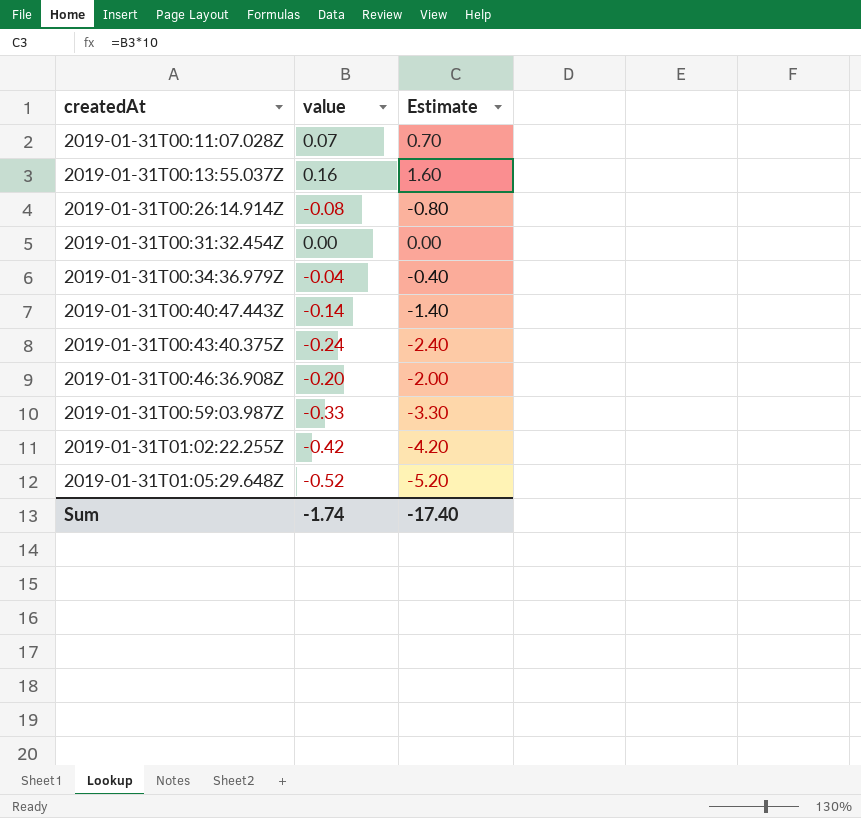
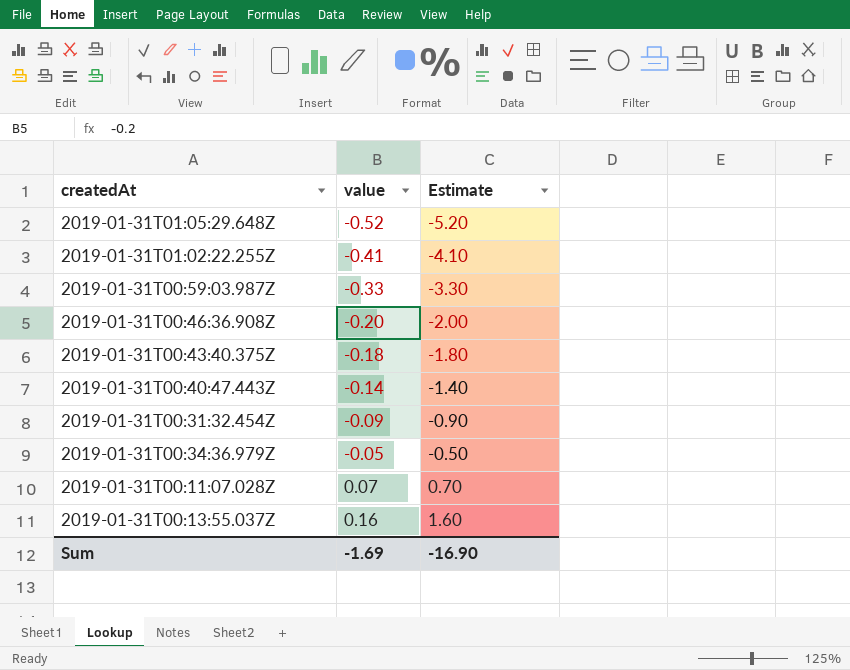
row order: createdAt ascending -> value ascending
row 2019-01-31T00:26:14.914Z: -0.08 | -0.80 -> none
2019-01-31T01:02:22.255Z | value: -0.42 -> -0.41
2019-01-31T01:02:22.255Z | Estimate: -4.20 -> -4.10
2019-01-31T00:43:40.375Z | value: -0.24 -> -0.18
2019-01-31T00:43:40.375Z | Estimate: -2.40 -> -1.80
2019-01-31T00:31:32.454Z | value: 0.00 -> -0.09
2019-01-31T00:31:32.454Z | Estimate: 0.00 -> -0.90
2019-01-31T00:34:36.979Z | value: -0.04 -> -0.05
2019-01-31T00:34:36.979Z | Estimate: -0.40 -> -0.50
Sum | value: -1.74 -> -1.69
Sum | Estimate: -17.40 -> -16.90

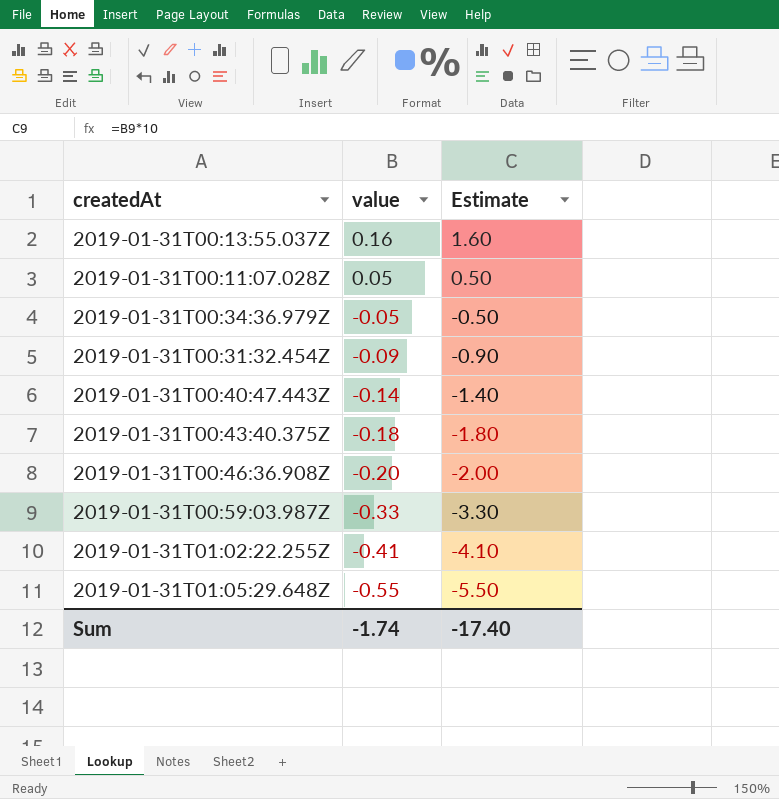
row order: value ascending -> value descending
2019-01-31T00:11:07.028Z | value: 0.07 -> 0.05
2019-01-31T00:11:07.028Z | Estimate: 0.70 -> 0.50
2019-01-31T01:05:29.648Z | value: -0.52 -> -0.55
2019-01-31T01:05:29.648Z | Estimate: -5.20 -> -5.50
Sum | value: -1.69 -> -1.74
Sum | Estimate: -16.90 -> -17.40

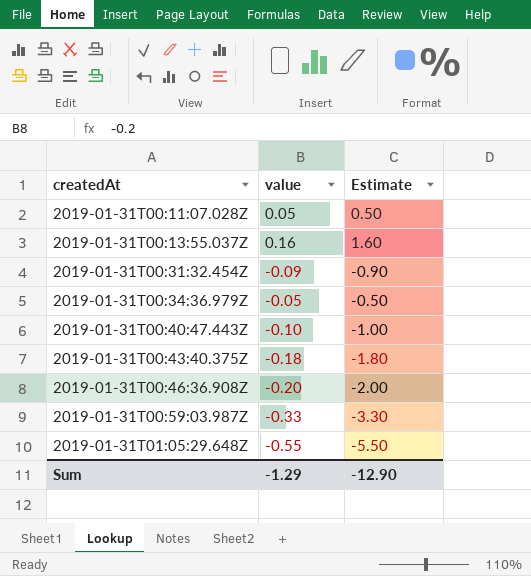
row order: value descending -> createdAt ascending
row 2019-01-31T01:02:22.255Z: -0.41 | -4.10 -> none
2019-01-31T00:40:47.443Z | value: -0.14 -> -0.10
2019-01-31T00:40:47.443Z | Estimate: -1.40 -> -1.00
Sum | value: -1.74 -> -1.29
Sum | Estimate: -17.40 -> -12.90

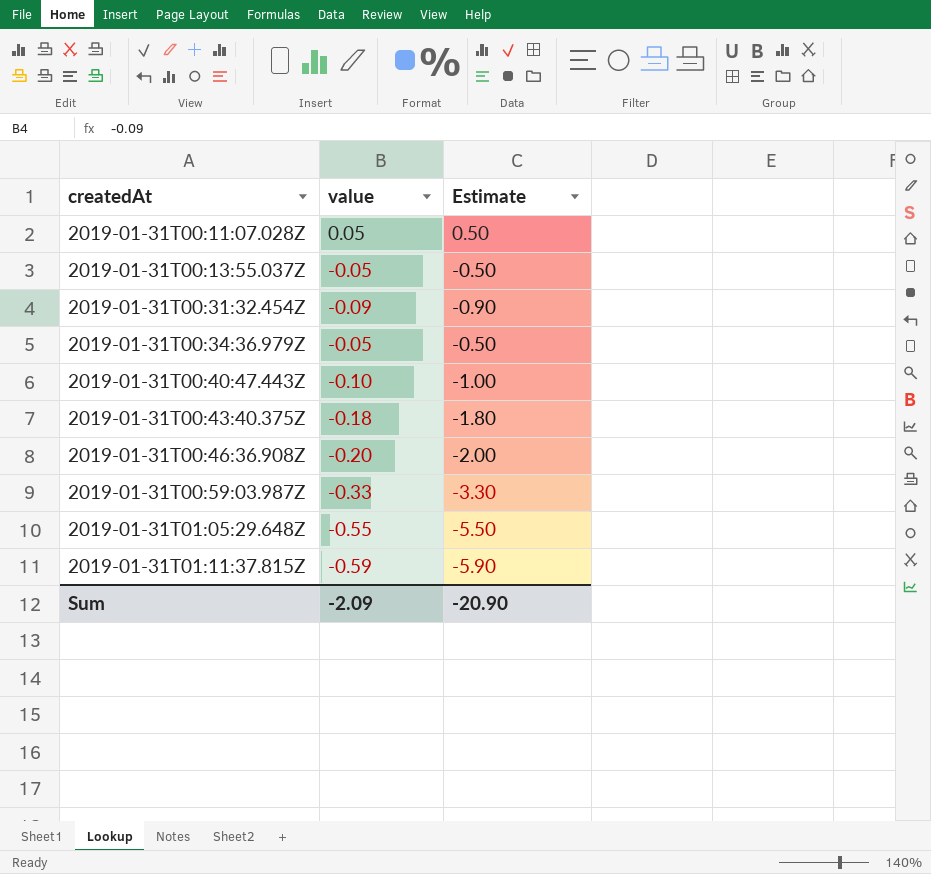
2019-01-31T00:13:55.037Z | value: 0.16 -> -0.05
2019-01-31T00:13:55.037Z | Estimate: 1.60 -> -0.50
row 2019-01-31T01:11:37.815Z: none -> -0.59 | -5.90
Sum | value: -1.29 -> -2.09
Sum | Estimate: -12.90 -> -20.90

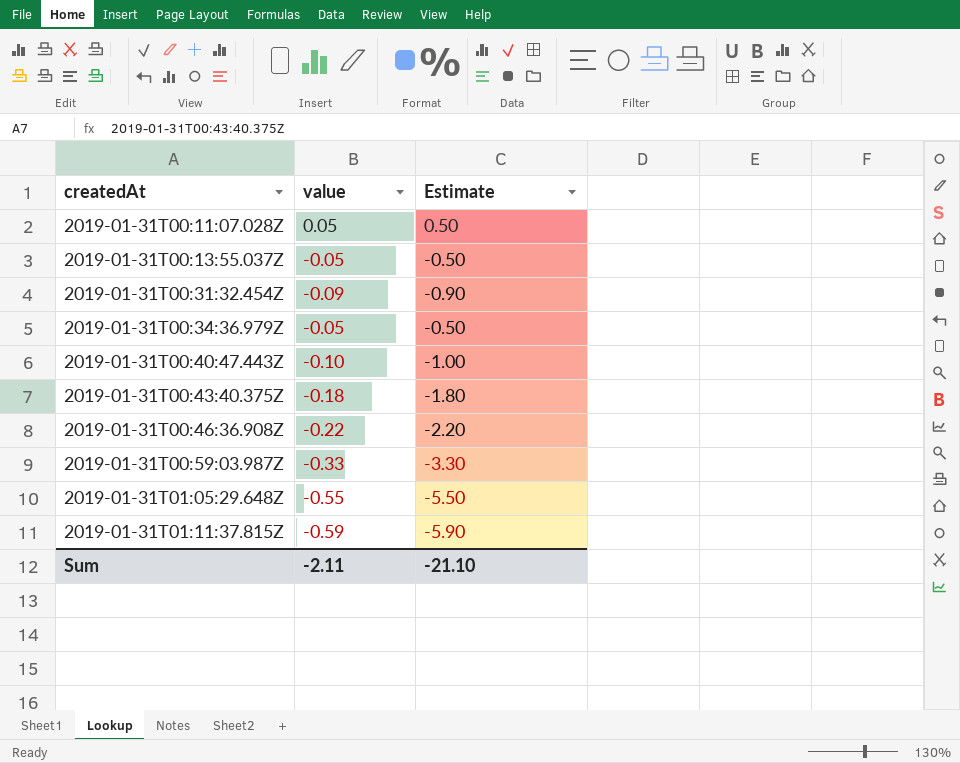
2019-01-31T00:46:36.908Z | value: -0.20 -> -0.22
2019-01-31T00:46:36.908Z | Estimate: -2.00 -> -2.20
Sum | value: -2.09 -> -2.11
Sum | Estimate: -20.90 -> -21.10

